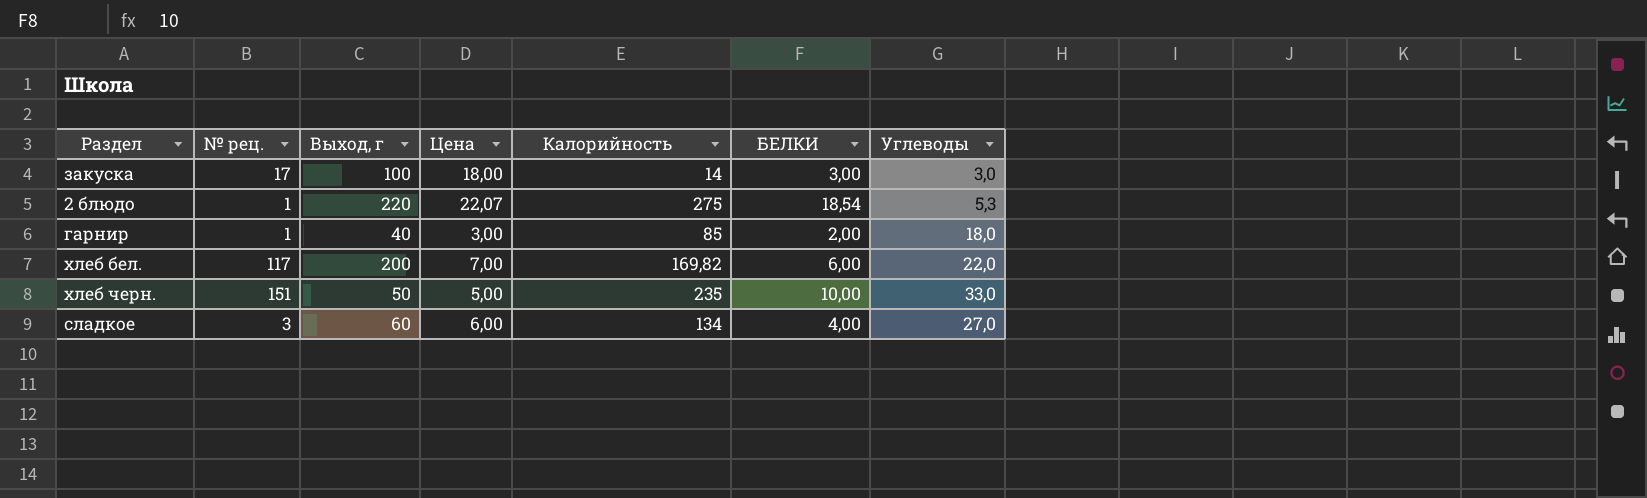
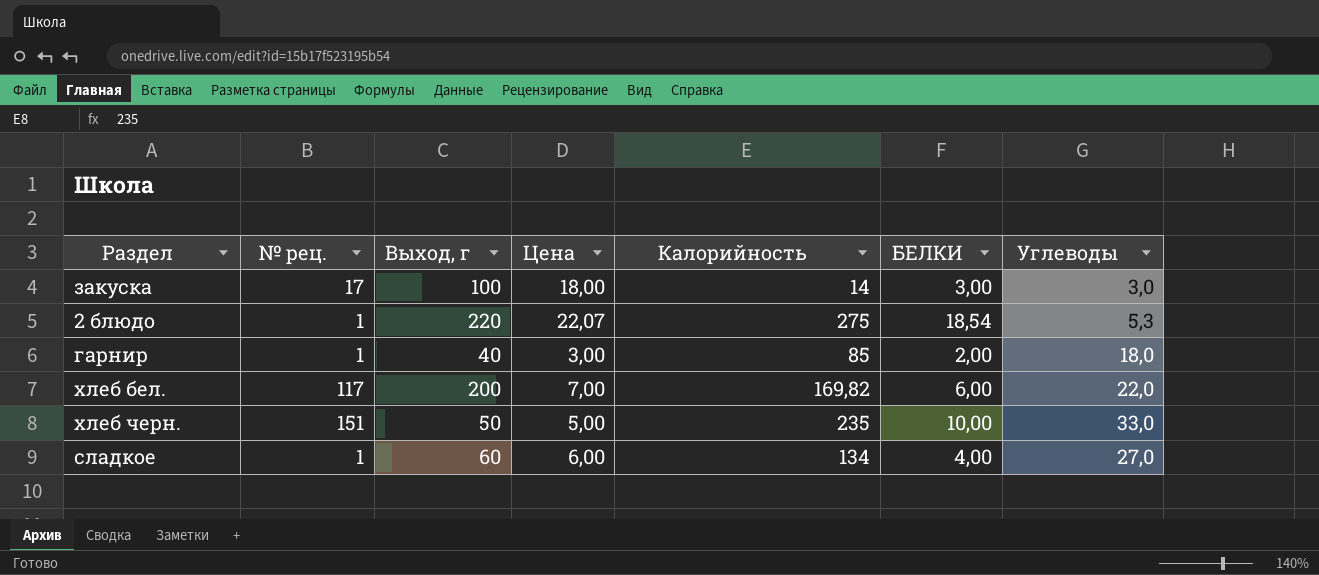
сладкое | № рец.: 3 -> 1

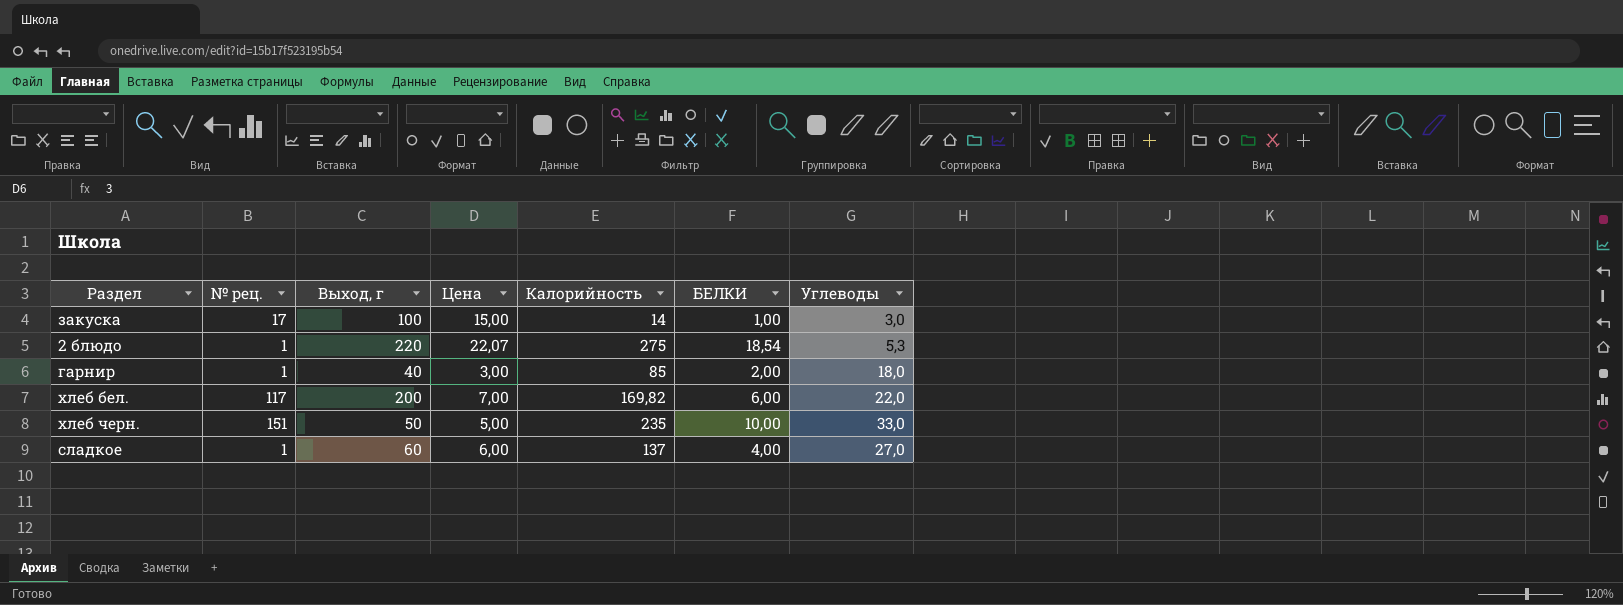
закуска | Цена: 18,00 -> 15,00
закуска | БЕЛКИ: 3,00 -> 1,00
сладкое | Калорийность: 134 -> 137

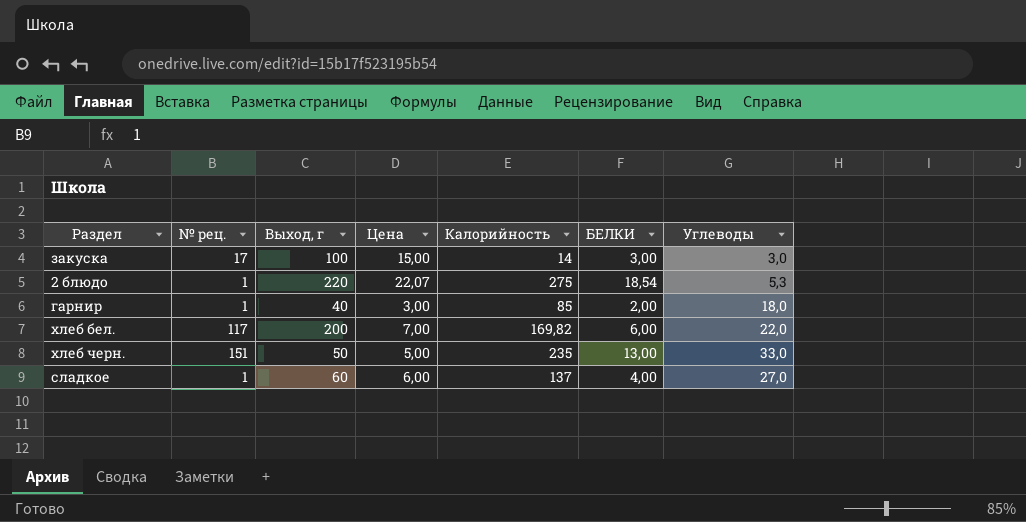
закуска | БЕЛКИ: 1,00 -> 3,00
хлеб черн. | БЕЛКИ: 10,00 -> 13,00

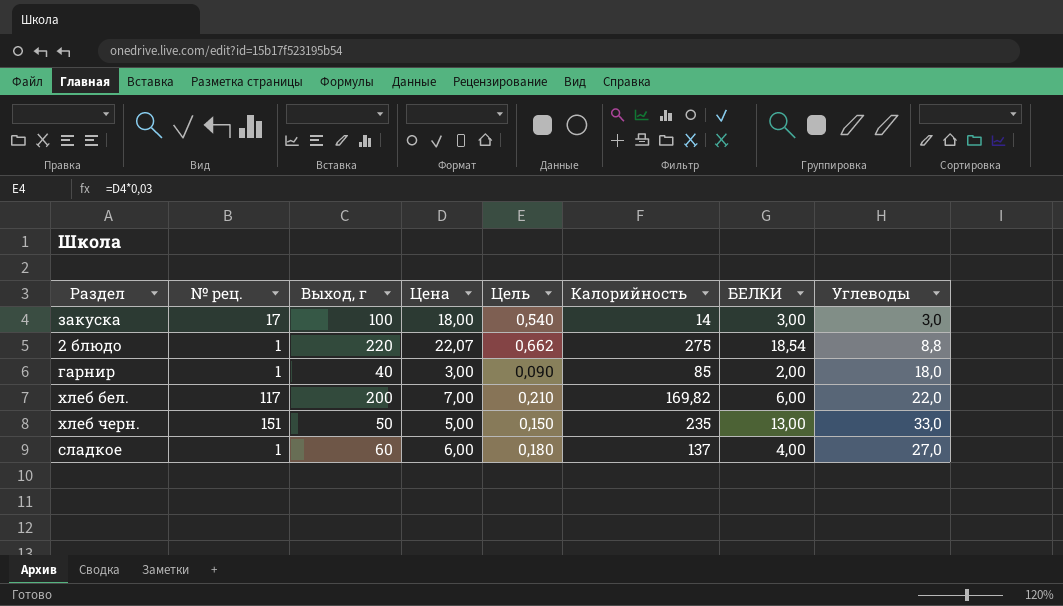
column Цель | formula: none -> [Цена] * 0,03
закуска | Цена: 15,00 -> 18,00
2 блюдо | Углеводы: 5,3 -> 8,8

